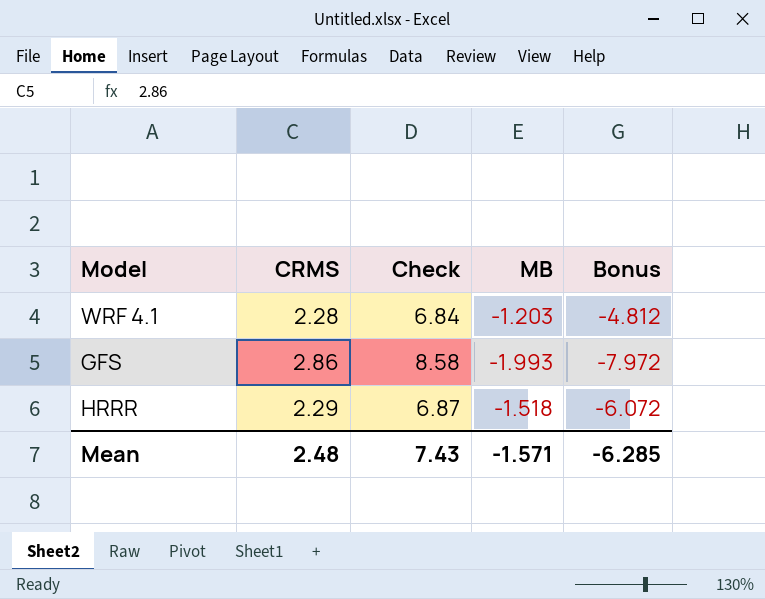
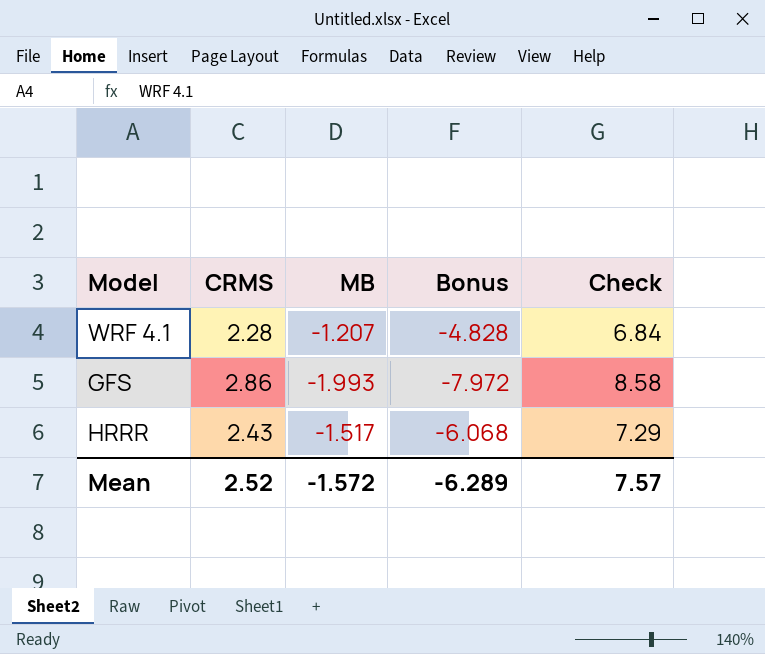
column Check | position: 3 -> 5
WRF 4.1 | MB: -1.203 -> -1.207
WRF 4.1 | Bonus: -4.812 -> -4.828
HRRR | CRMS: 2.29 -> 2.43
HRRR | MB: -1.518 -> -1.517
HRRR | Bonus: -6.072 -> -6.068
HRRR | Check: 6.87 -> 7.29
Mean | CRMS: 2.48 -> 2.52
Mean | MB: -1.571 -> -1.572
Mean | Bonus: -6.285 -> -6.289
Mean | Check: 7.43 -> 7.57

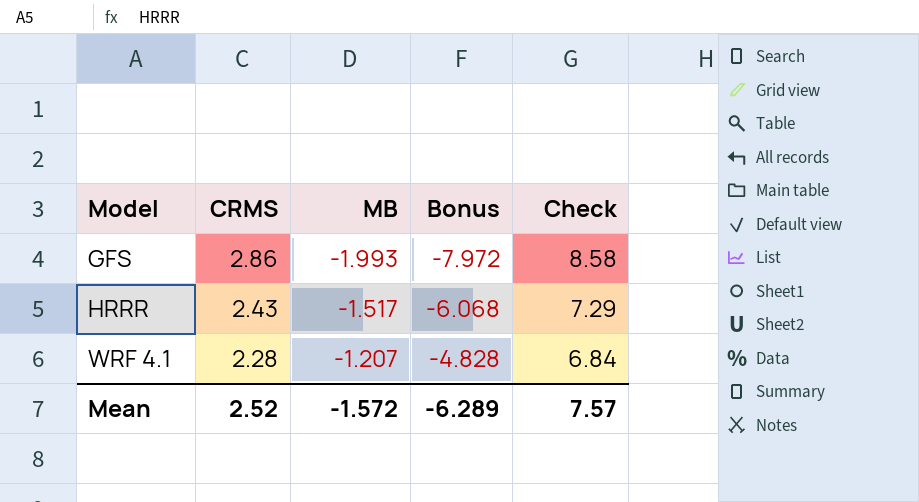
row order: none -> Model ascending

